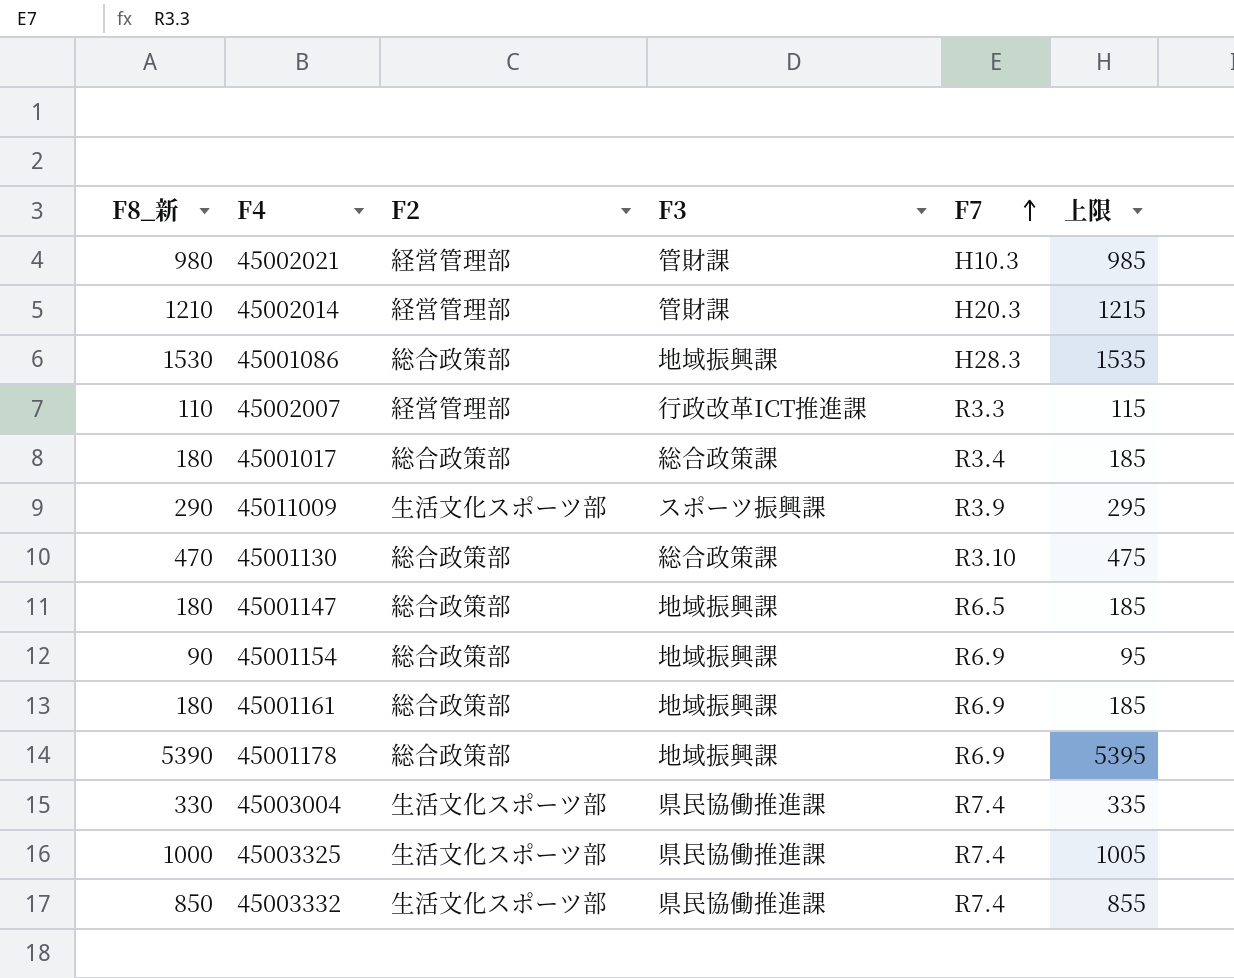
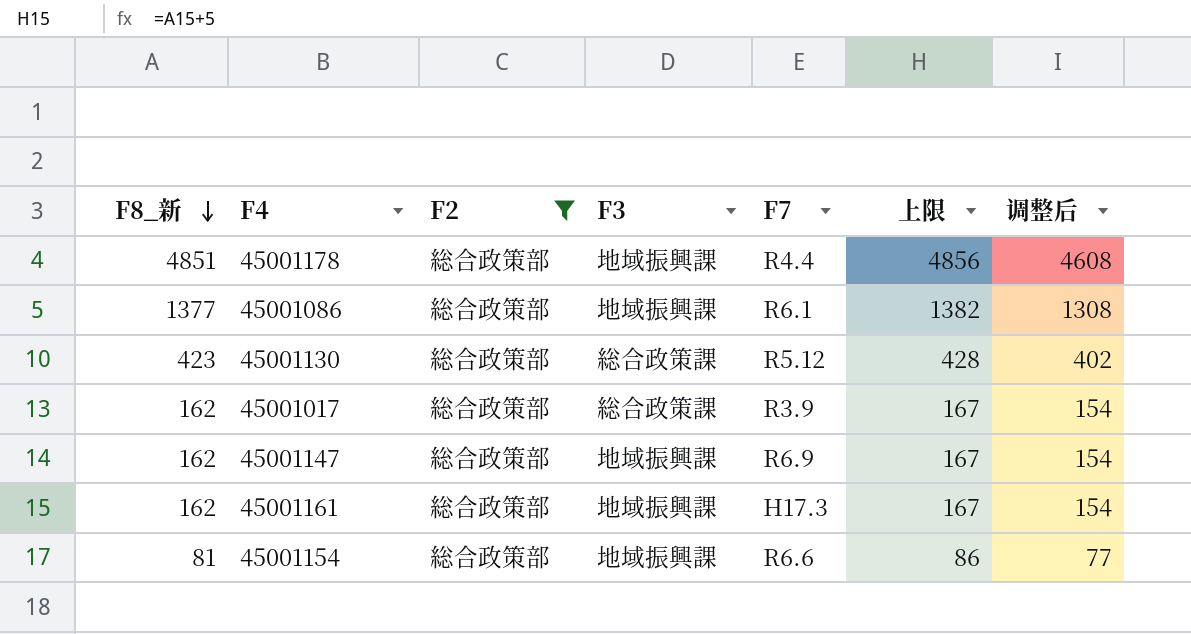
filter: none -> F2 = 総合政策部
row order: F7 ascending -> F8_新 descending
column 调整后 | formula: none -> [F8_新] * 0.95
45001178 | F8_新: 5390 -> 4851
45001178 | F7: R6.9 -> R4.4
45001178 | 上限: 5395 -> 4856
45001086 | F8_新: 1530 -> 1377
45001086 | F7: H28.3 -> R6.1
45001086 | 上限: 1535 -> 1382
45001130 | F8_新: 470 -> 423
45001130 | F7: R3.10 -> R5.12
45001130 | 上限: 475 -> 428
45001017 | F8_新: 180 -> 162
45001017 | F7: R3.4 -> R3.9
45001017 | 上限: 185 -> 167
45001147 | F8_新: 180 -> 162
45001147 | F7: R6.5 -> R6.9
45001147 | 上限: 185 -> 167
45001161 | F8_新: 180 -> 162
45001161 | F7: R6.9 -> H17.3
45001161 | 上限: 185 -> 167
45001154 | F8_新: 90 -> 81
45001154 | F7: R6.9 -> R6.6
45001154 | 上限: 95 -> 86

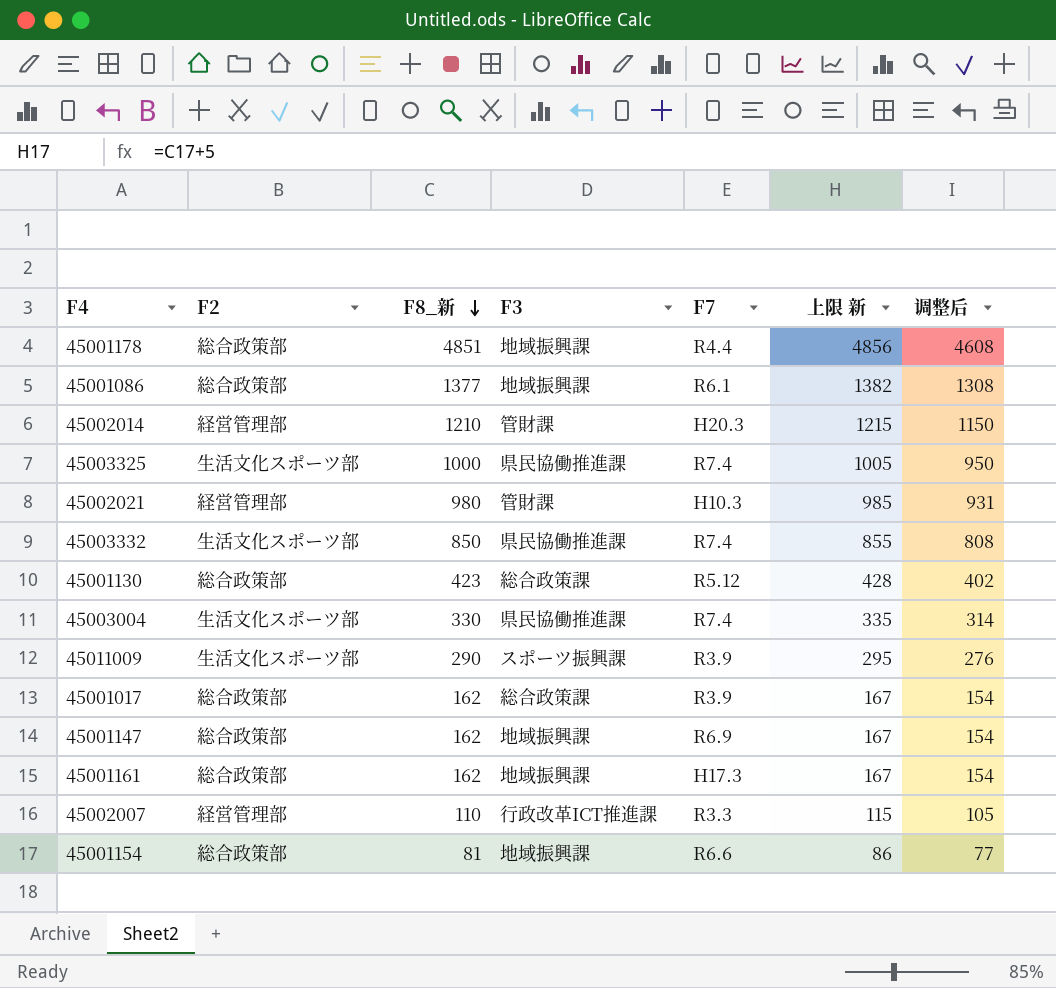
filter: F2 = 総合政策部 -> none
column F8_新 | position: 1 -> 3
column name: 上限 -> 上限 新

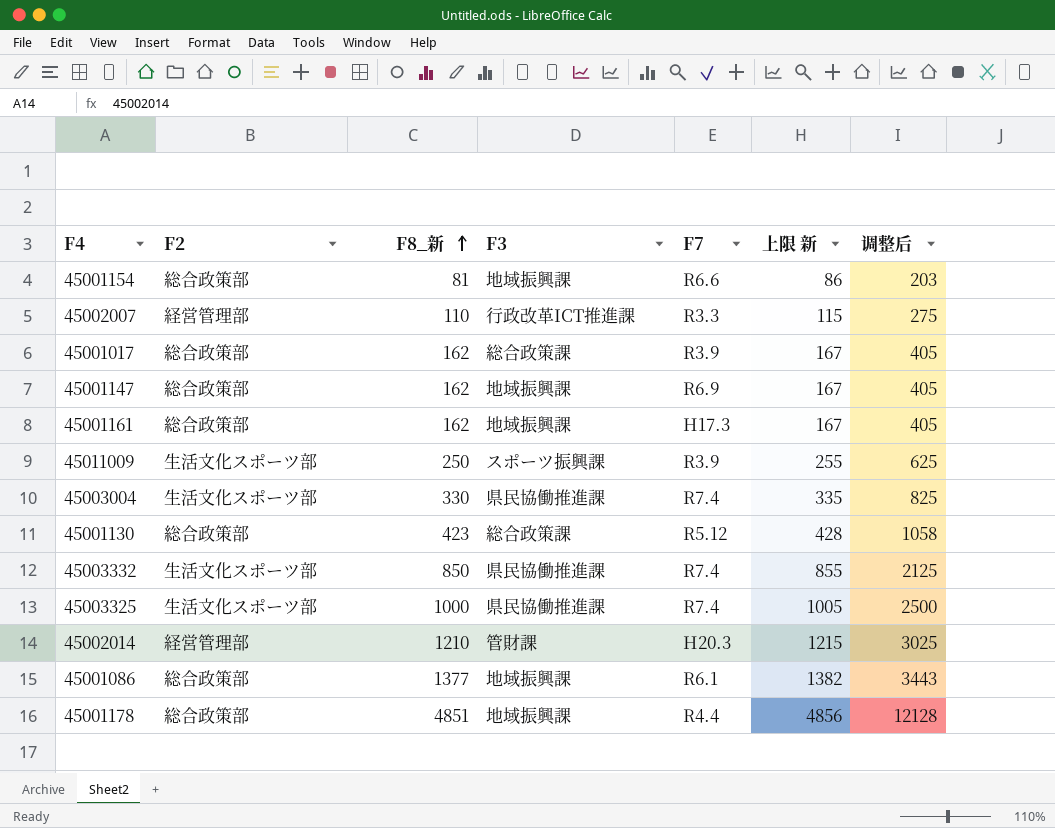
row order: F8_新 descending -> F8_新 ascending
column 调整后 | formula: [F8_新] * 0.95 -> [F8_新] * 2.5
row 45002021: 経営管理部 | 980 | 管財課 | H10.3 | 985 | 931 -> none
45011009 | F8_新: 290 -> 250
45011009 | 上限 新: 295 -> 255

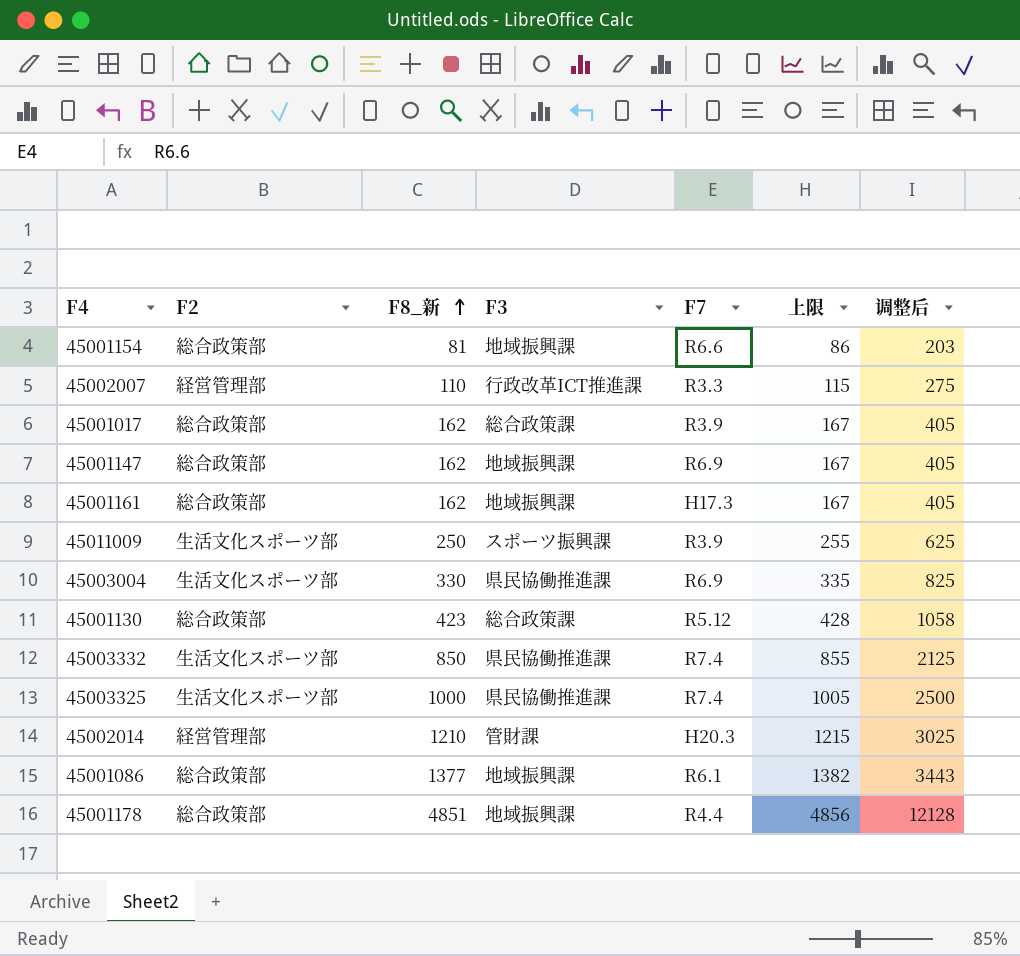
column name: 上限 新 -> 上限
45003004 | F7: R7.4 -> R6.9

